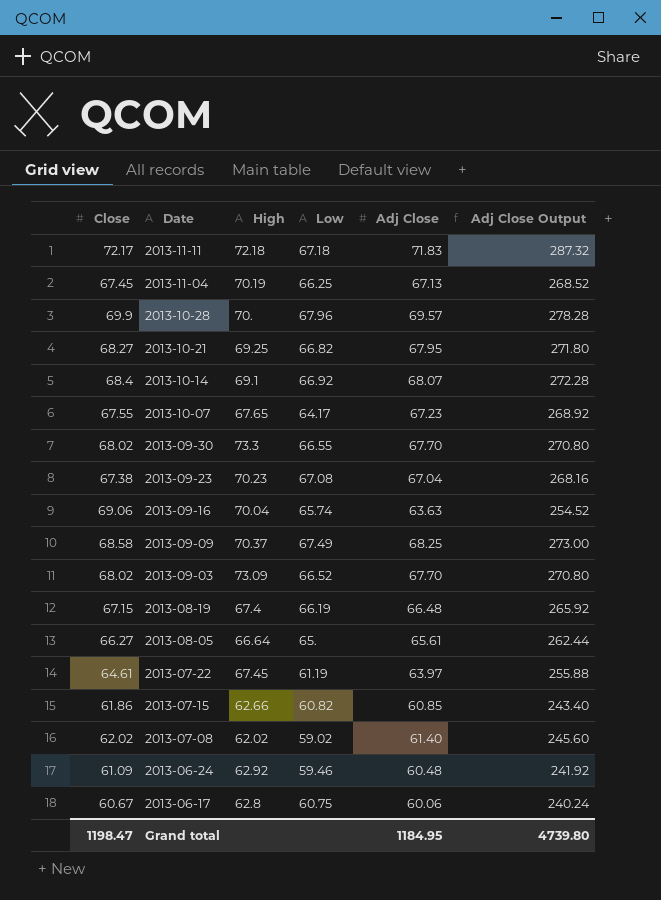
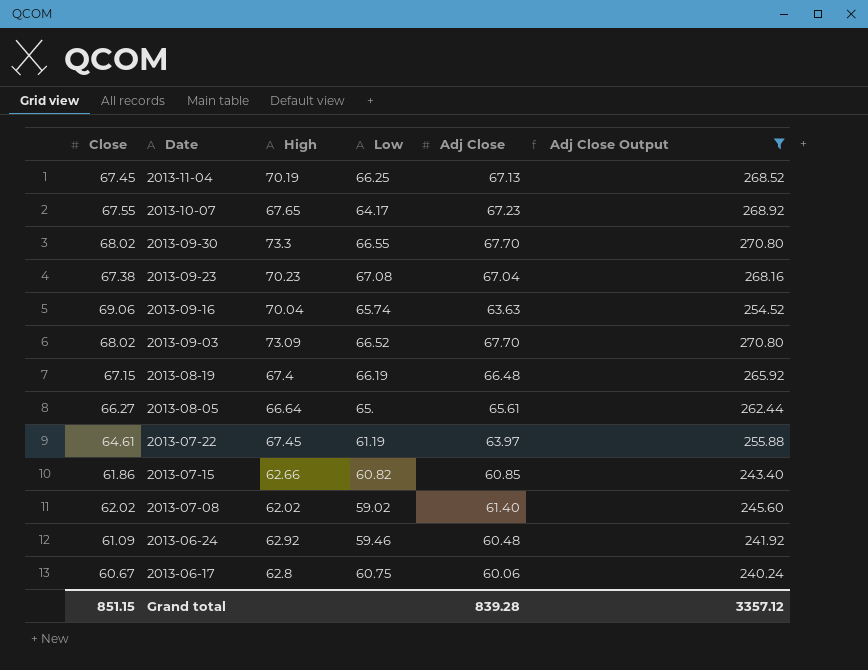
filter: none -> Adj Close Output <= 270.80
Grand total | Close: 1198.47 -> 851.15
Grand total | Adj Close: 1184.95 -> 839.28
Grand total | Adj Close Output: 4739.80 -> 3357.12

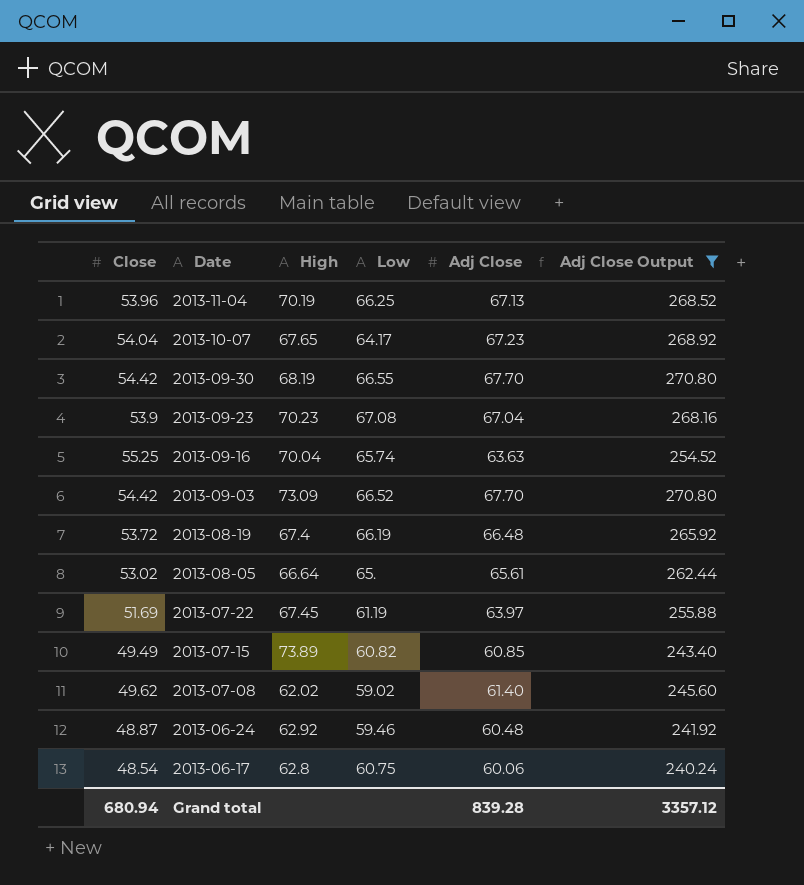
2013-11-04 | Close: 67.45 -> 53.96
2013-10-07 | Close: 67.55 -> 54.04
2013-09-30 | Close: 68.02 -> 54.42
2013-09-30 | High: 73.3 -> 68.19
2013-09-23 | Close: 67.38 -> 53.9
2013-09-16 | Close: 69.06 -> 55.25
2013-09-03 | Close: 68.02 -> 54.42
2013-08-19 | Close: 67.15 -> 53.72
2013-08-05 | Close: 66.27 -> 53.02
2013-07-22 | Close: 64.61 -> 51.69
2013-07-15 | Close: 61.86 -> 49.49
2013-07-15 | High: 62.66 -> 73.89
2013-07-08 | Close: 62.02 -> 49.62
2013-06-24 | Close: 61.09 -> 48.87
2013-06-17 | Close: 60.67 -> 48.54
Grand total | Close: 851.15 -> 680.94

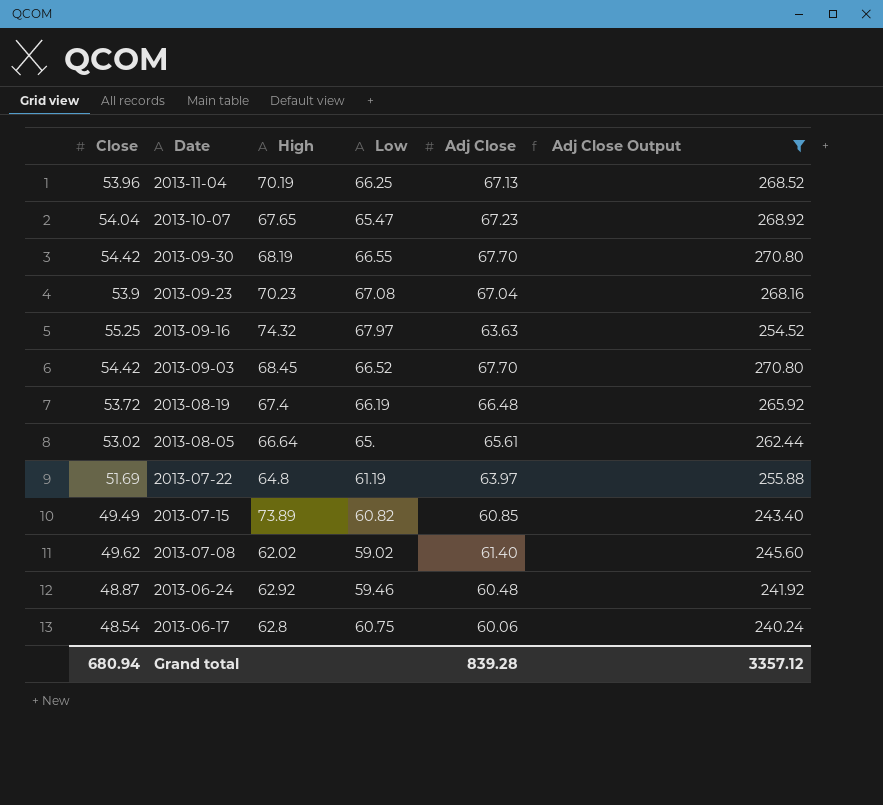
2013-10-07 | Low: 64.17 -> 65.47
2013-09-16 | High: 70.04 -> 74.32
2013-09-16 | Low: 65.74 -> 67.97
2013-09-03 | High: 73.09 -> 68.45
2013-07-22 | High: 67.45 -> 64.8

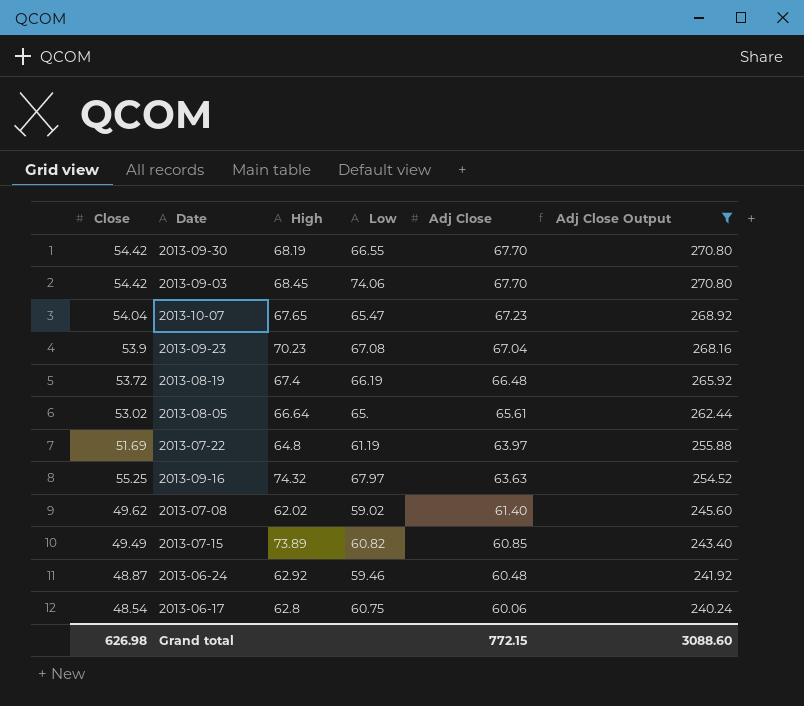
row order: Date descending -> Adj Close descending
row 2013-11-04: 53.96 | 70.19 | 66.25 | 67.13 | 268.52 -> none
2013-09-03 | Low: 66.52 -> 74.06
Grand total | Close: 680.94 -> 626.98
Grand total | Adj Close: 839.28 -> 772.15
Grand total | Adj Close Output: 3357.12 -> 3088.60

